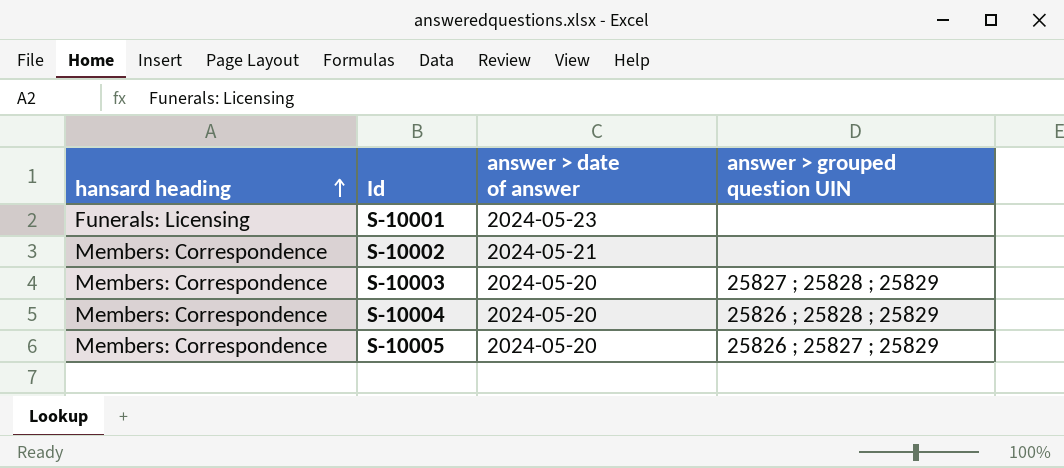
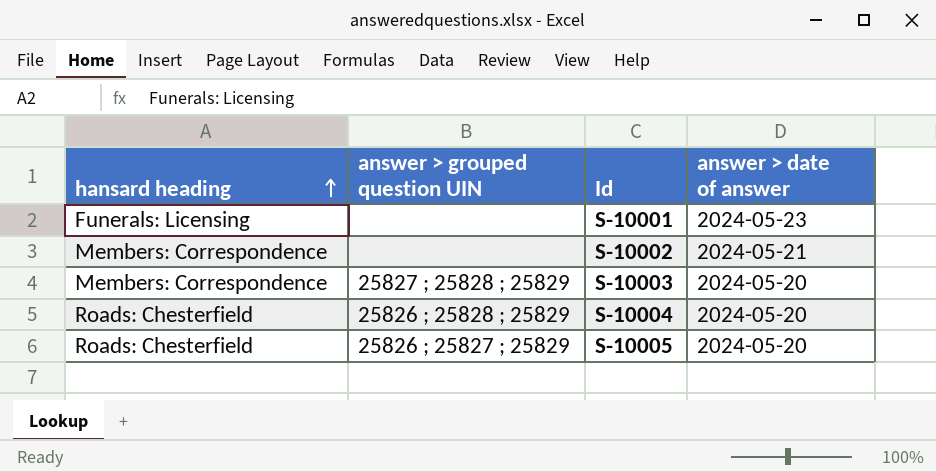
column answer > grouped question UIN | position: 4 -> 2
S-10004 | hansard heading: Members: Correspondence -> Roads: Chesterfield
S-10005 | hansard heading: Members: Correspondence -> Roads: Chesterfield

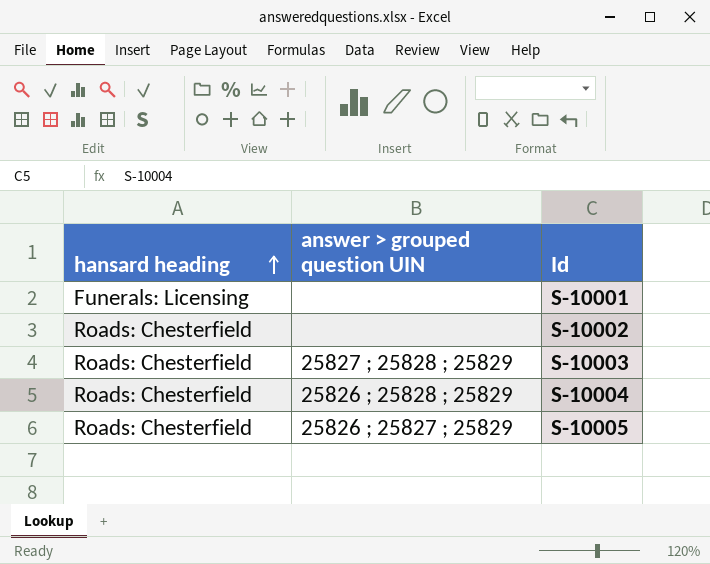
column answer > date of answer | position: 4 -> none
S-10002 | hansard heading: Members: Correspondence -> Roads: Chesterfield
S-10003 | hansard heading: Members: Correspondence -> Roads: Chesterfield

